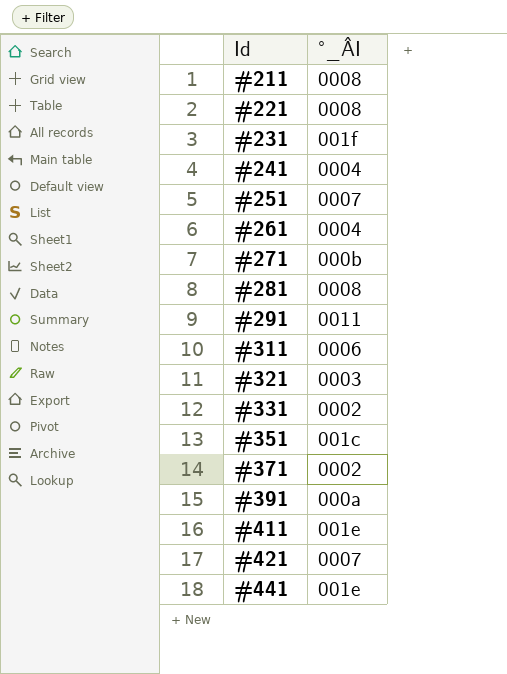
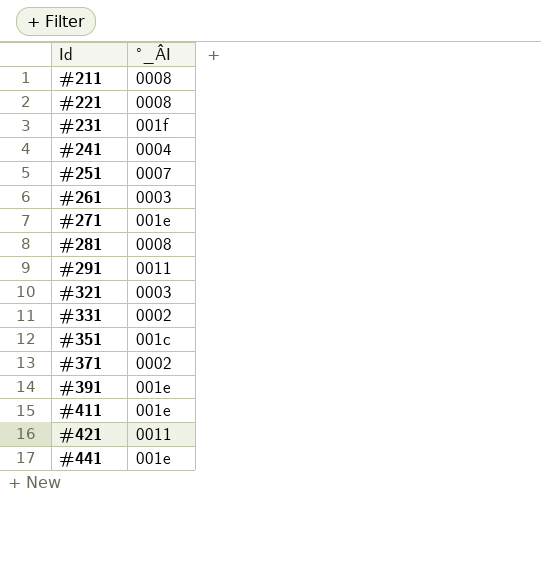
row #311: 0006 -> none
#261 | °_ÂI: 0004 -> 0003
#271 | °_ÂI: 000b -> 001e
#391 | °_ÂI: 000a -> 001e
#421 | °_ÂI: 0007 -> 0011

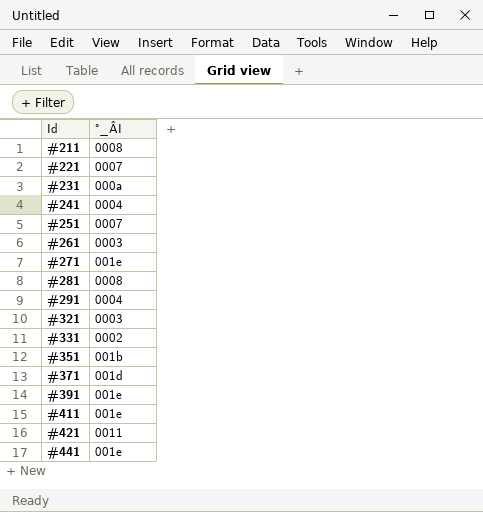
#221 | °_ÂI: 0008 -> 0007
#231 | °_ÂI: 001f -> 000a
#291 | °_ÂI: 0011 -> 0004
#351 | °_ÂI: 001c -> 001b
#371 | °_ÂI: 0002 -> 001d

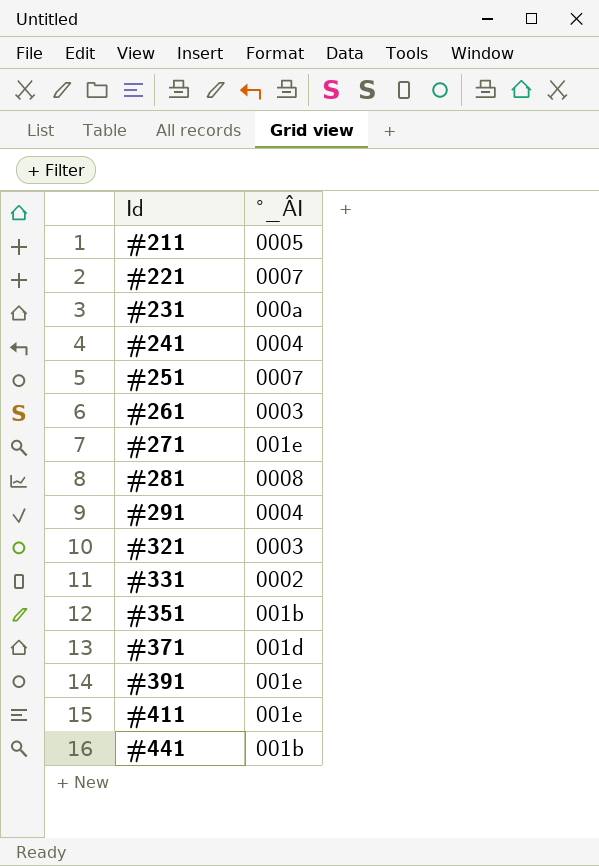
row #421: 0011 -> none
#211 | °_ÂI: 0008 -> 0005
#441 | °_ÂI: 001e -> 001b

